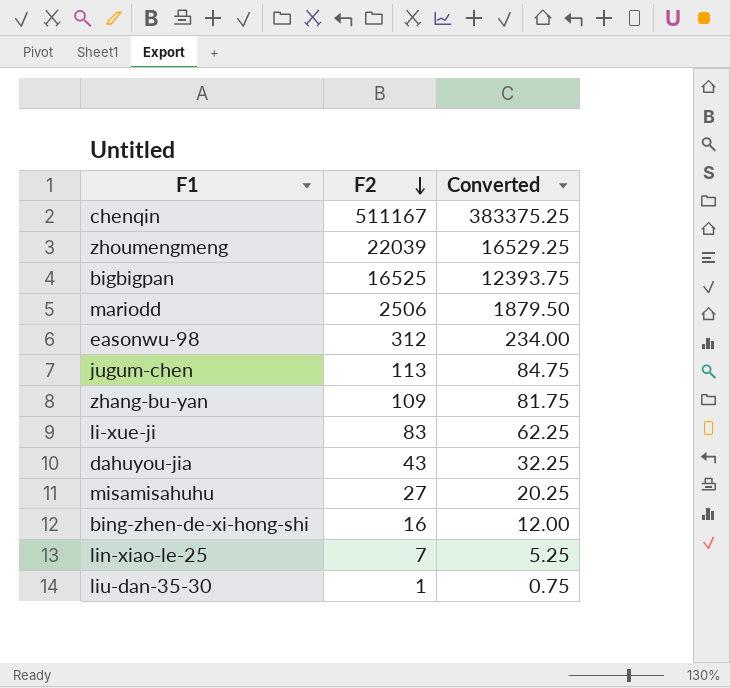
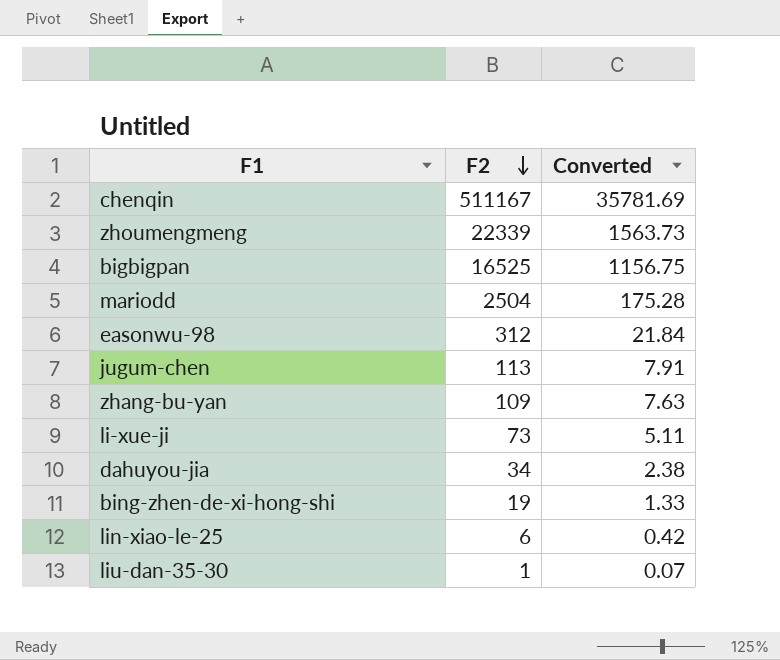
column Converted | formula: [F2] * 0.75 -> [F2] * 0.07
row misamisahuhu: 27 | 20.25 -> none
zhoumengmeng | F2: 22039 -> 22339
mariodd | F2: 2506 -> 2504
li-xue-ji | F2: 83 -> 73
dahuyou-jia | F2: 43 -> 34
bing-zhen-de-xi-hong-shi | F2: 16 -> 19
lin-xiao-le-25 | F2: 7 -> 6

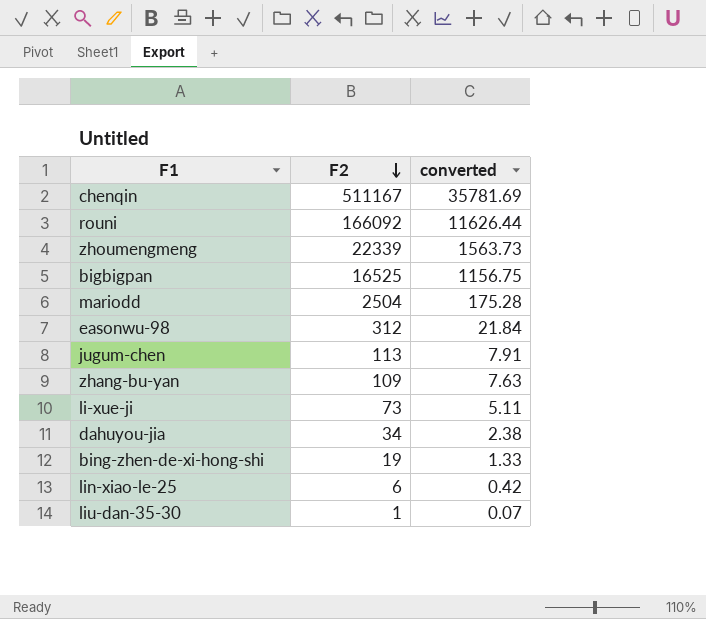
column name: Converted -> converted
row rouni: none -> 166092 | 11626.44

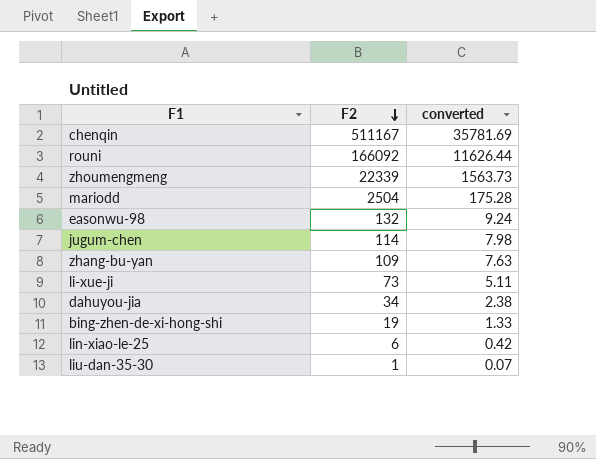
row bigbigpan: 16525 | 1156.75 -> none
easonwu-98 | F2: 312 -> 132
easonwu-98 | converted: 21.84 -> 9.24
jugum-chen | F2: 113 -> 114
jugum-chen | converted: 7.91 -> 7.98

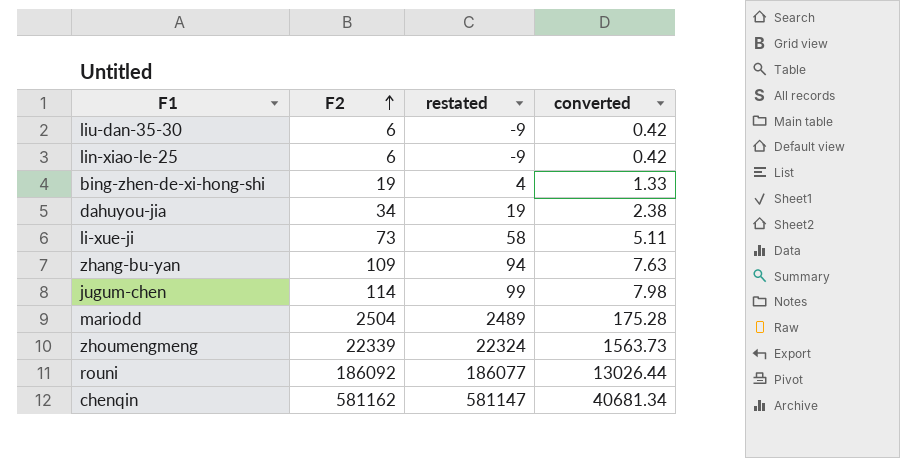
row order: F2 descending -> F2 ascending
column restated | formula: none -> [F2] - 15
row easonwu-98: 132 | 9.24 -> none
liu-dan-35-30 | F2: 1 -> 6
liu-dan-35-30 | converted: 0.07 -> 0.42
rouni | F2: 166092 -> 186092
rouni | converted: 11626.44 -> 13026.44
chenqin | F2: 511167 -> 581162
chenqin | converted: 35781.69 -> 40681.34

